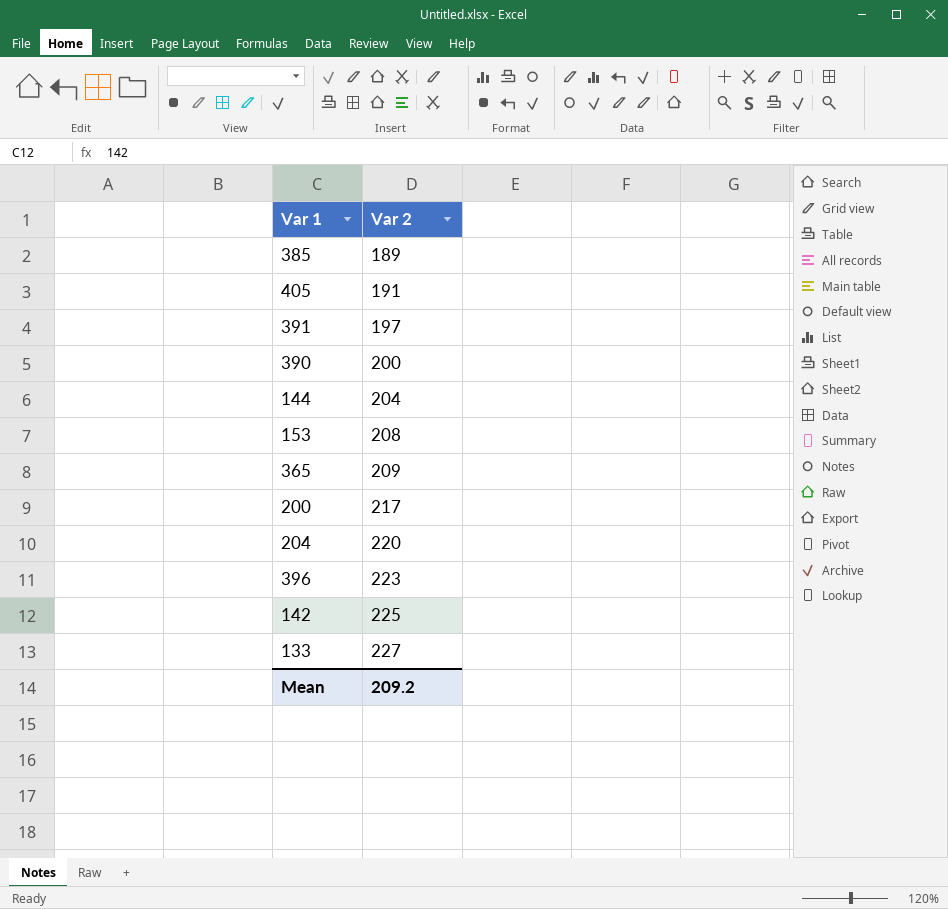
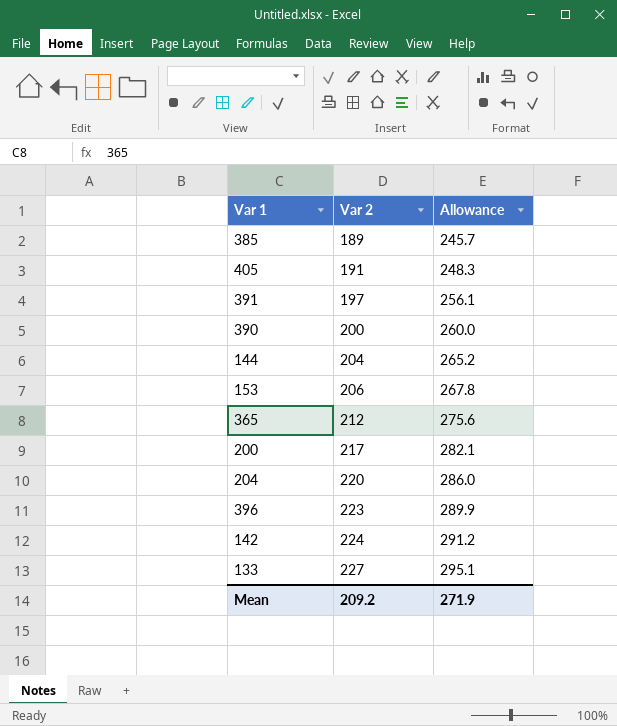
column Allowance | formula: none -> [Var 2] * 1.3
153 | Var 2: 208 -> 206
365 | Var 2: 209 -> 212
142 | Var 2: 225 -> 224

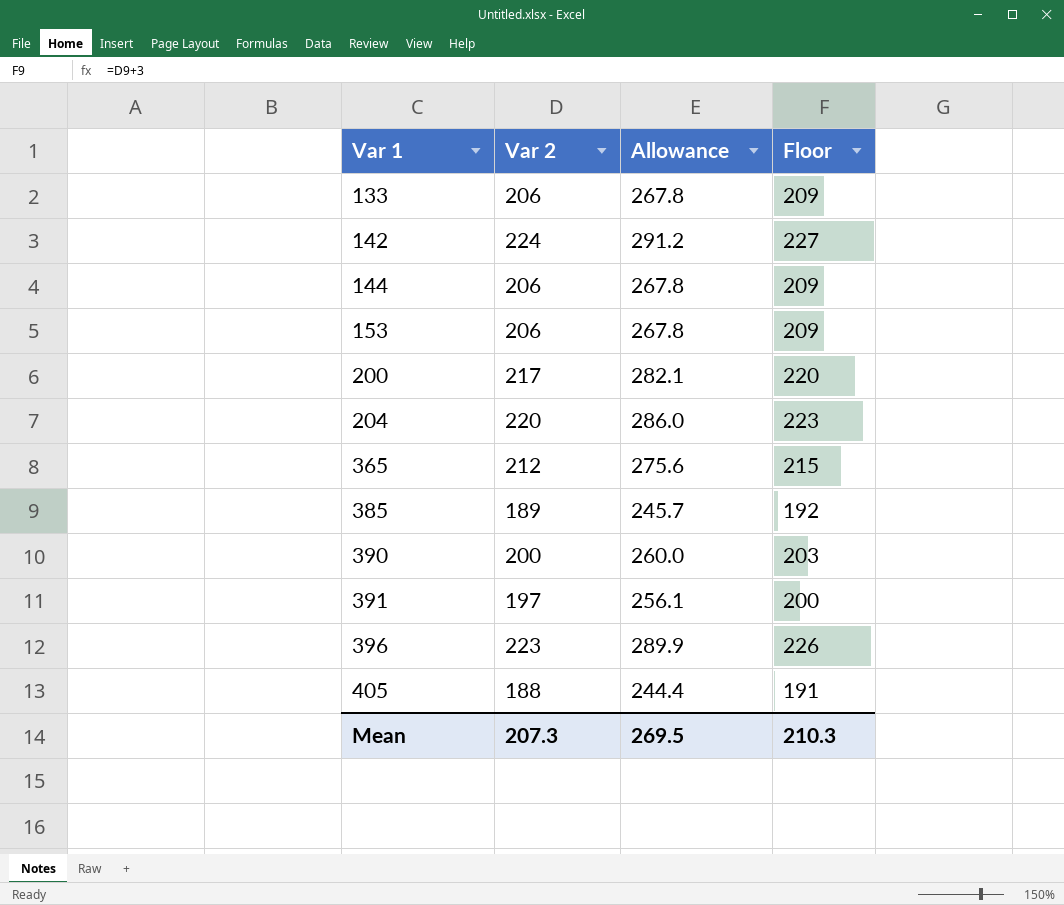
row order: Var 2 ascending -> Var 1 ascending
column Floor | formula: none -> [Var 2] + 3
133 | Var 2: 227 -> 206
133 | Allowance: 295.1 -> 267.8
144 | Var 2: 204 -> 206
144 | Allowance: 265.2 -> 267.8
405 | Var 2: 191 -> 188
405 | Allowance: 248.3 -> 244.4
Mean | Var 2: 209.2 -> 207.3
Mean | Allowance: 271.9 -> 269.5

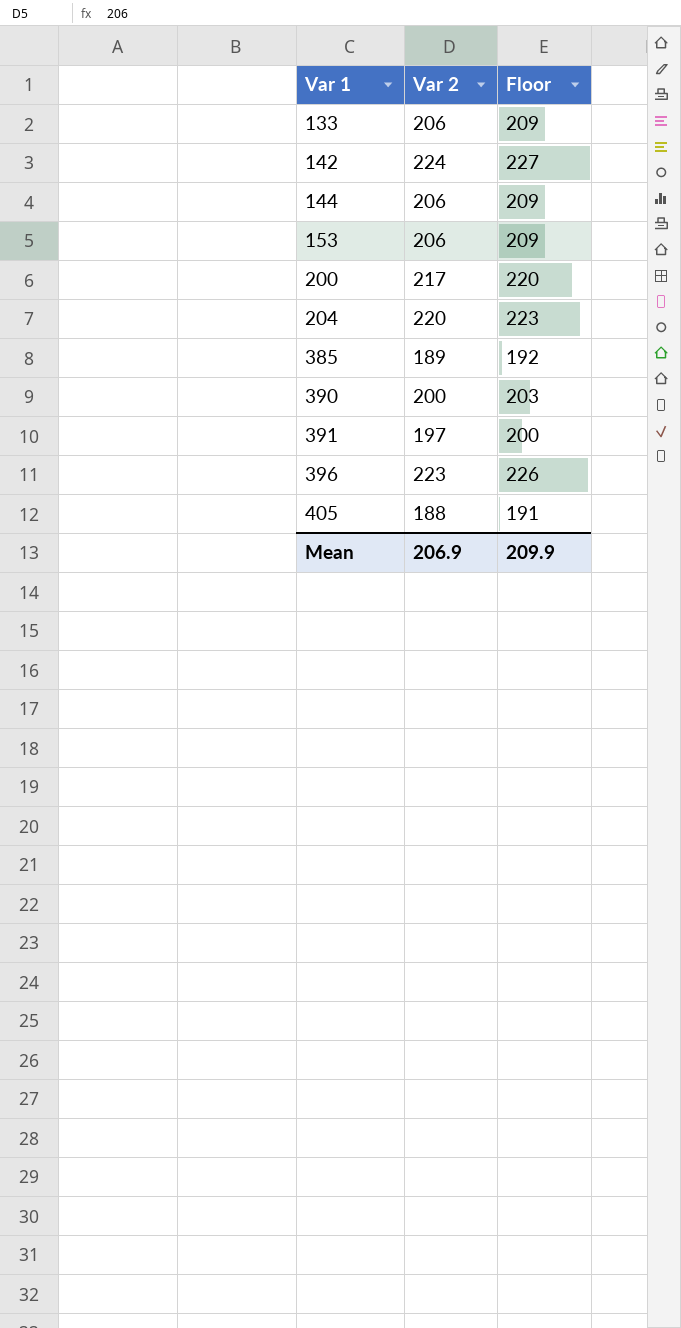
column Allowance | formula: [Var 2] * 1.3 -> none
row 365: 212 | 275.6 | 215 -> none
Mean | Var 2: 207.3 -> 206.9
Mean | Floor: 210.3 -> 209.9

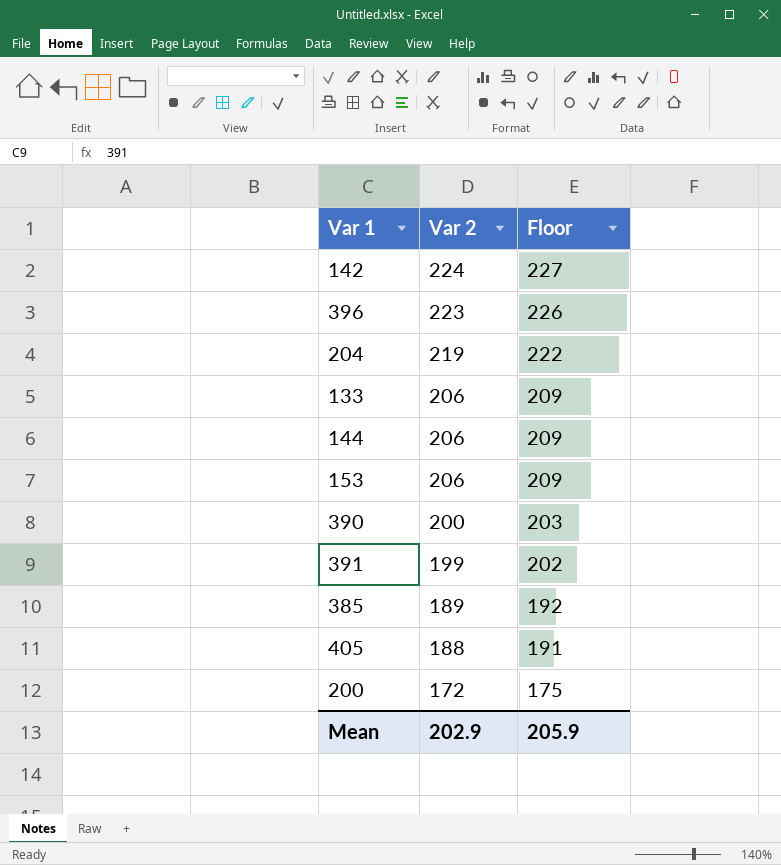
row order: Var 1 ascending -> Var 2 descending
204 | Var 2: 220 -> 219
204 | Floor: 223 -> 222
391 | Var 2: 197 -> 199
391 | Floor: 200 -> 202
200 | Var 2: 217 -> 172
200 | Floor: 220 -> 175
Mean | Var 2: 206.9 -> 202.9
Mean | Floor: 209.9 -> 205.9

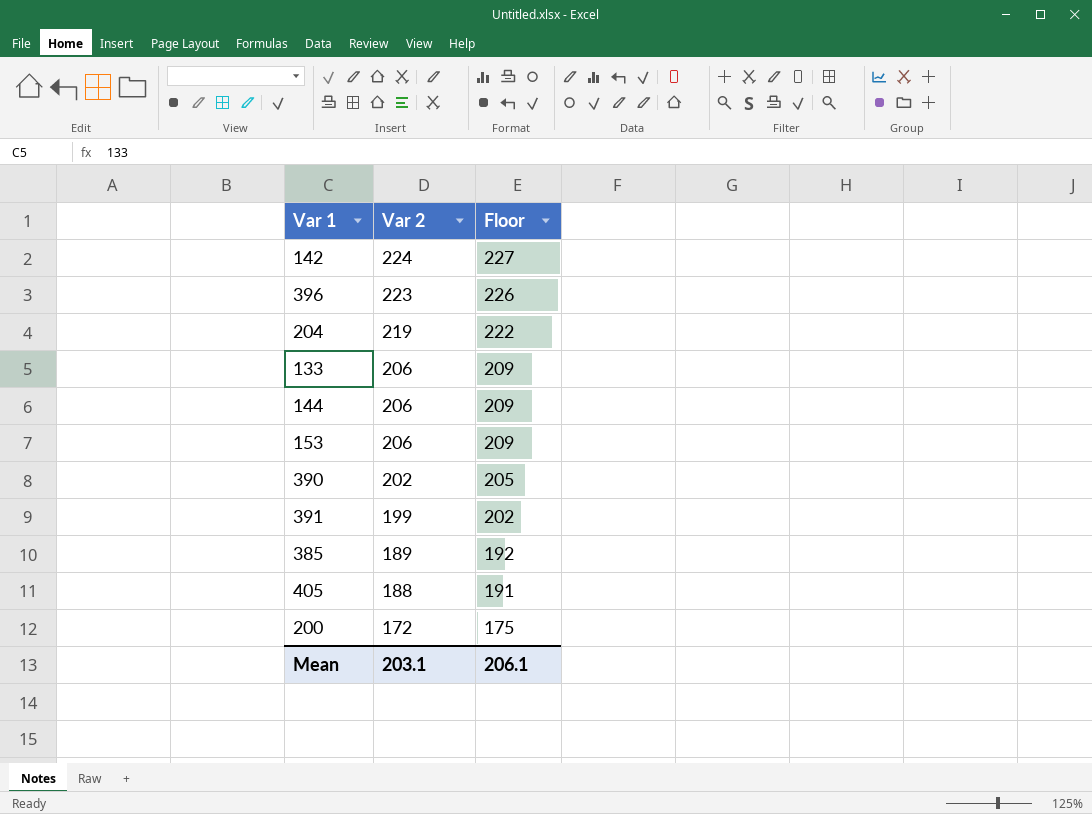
390 | Var 2: 200 -> 202
390 | Floor: 203 -> 205
Mean | Var 2: 202.9 -> 203.1
Mean | Floor: 205.9 -> 206.1

